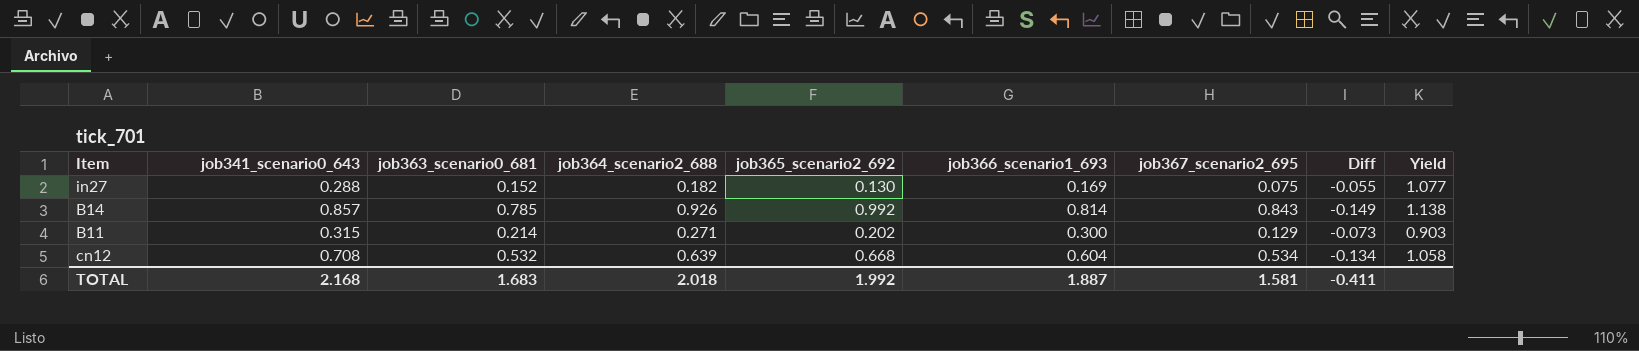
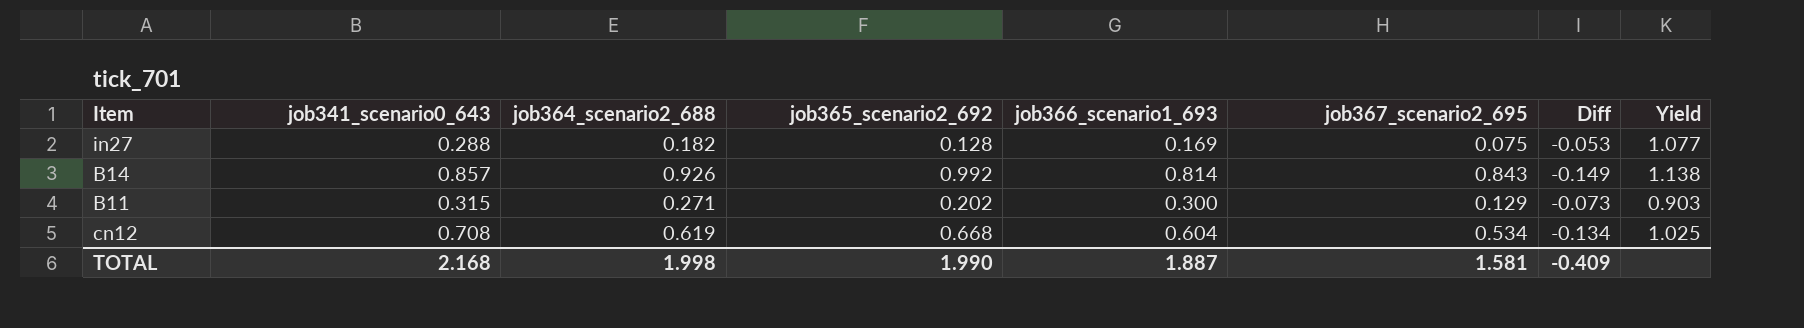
column job363_scenario0_681 | position: 3 -> none
in27 | job365_scenario2_692: 0.130 -> 0.128
in27 | Diff: -0.055 -> -0.053
cn12 | job364_scenario2_688: 0.639 -> 0.619
cn12 | Yield: 1.058 -> 1.025
TOTAL | job364_scenario2_688: 2.018 -> 1.998
TOTAL | job365_scenario2_692: 1.992 -> 1.990
TOTAL | Diff: -0.411 -> -0.409

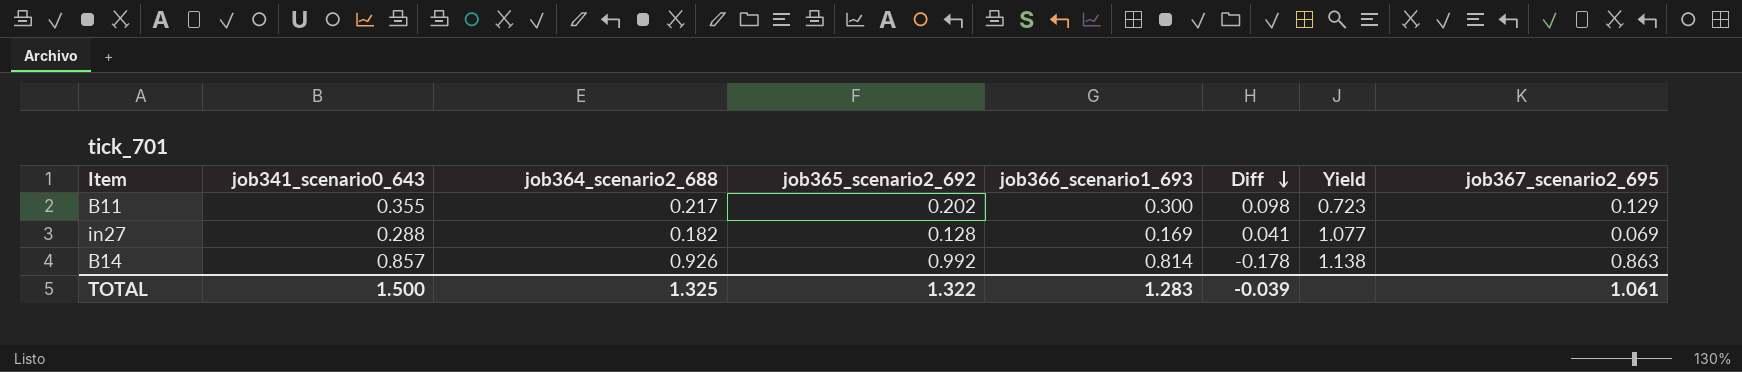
row order: none -> Diff descending
column Diff | formula: [job367_scenario2_695] - [job365_scenario2_692] -> [job366_scenario1_693] - [job365_scenario2_692]
column job367_scenario2_695 | position: 6 -> 8
row cn12: 0.708 | 0.619 | 0.668 | 0.604 | 0.534 | -0.134 | 1.025 -> none
B11 | job341_scenario0_643: 0.315 -> 0.355
B11 | job364_scenario2_688: 0.271 -> 0.217
B11 | Yield: 0.903 -> 0.723
in27 | job367_scenario2_695: 0.075 -> 0.069
B14 | job367_scenario2_695: 0.843 -> 0.863
TOTAL | job341_scenario0_643: 2.168 -> 1.500
TOTAL | job364_scenario2_688: 1.998 -> 1.325
TOTAL | job365_scenario2_692: 1.990 -> 1.322
TOTAL | job366_scenario1_693: 1.887 -> 1.283
TOTAL | Diff: -0.409 -> -0.039
TOTAL | job367_scenario2_695: 1.581 -> 1.061

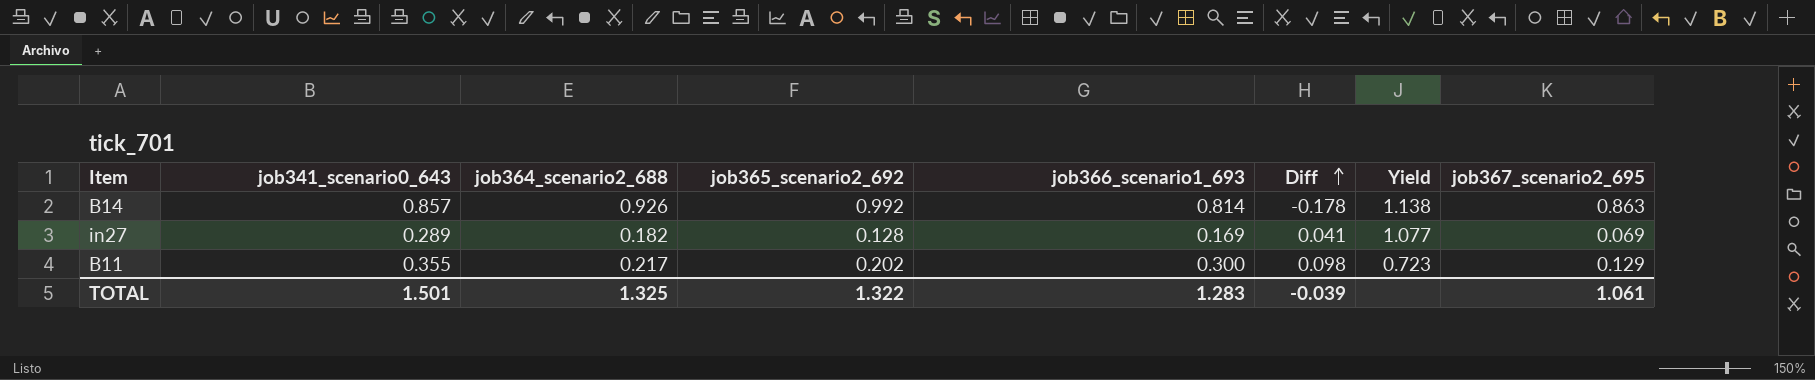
row order: Diff descending -> Diff ascending
in27 | job341_scenario0_643: 0.288 -> 0.289
TOTAL | job341_scenario0_643: 1.500 -> 1.501

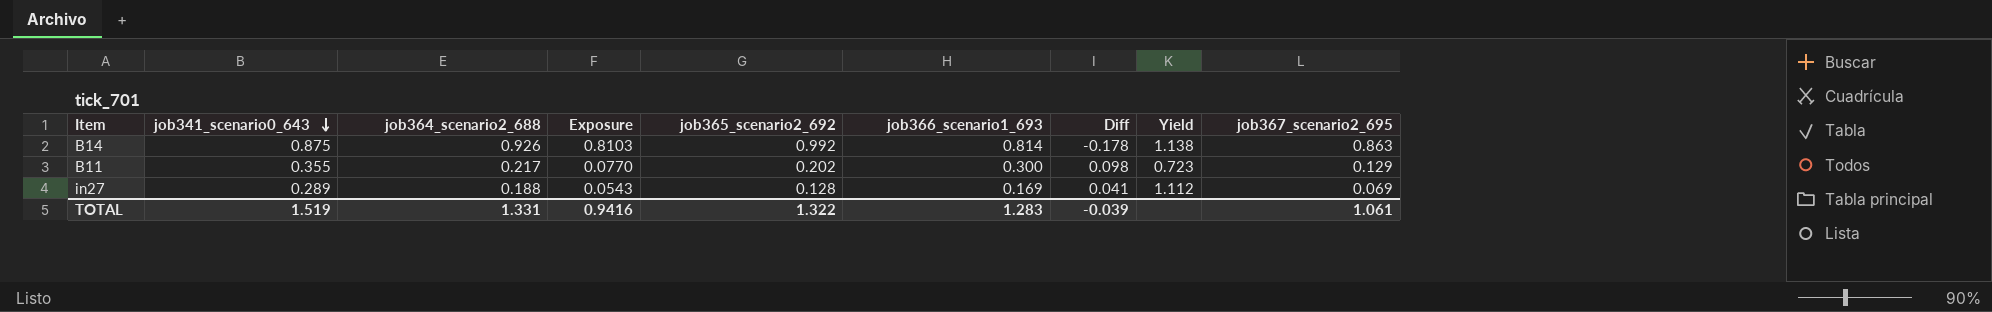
row order: Diff ascending -> job341_scenario0_643 descending
column Exposure | formula: none -> [job341_scenario0_643] * [job364_scenario2_688]
B14 | job341_scenario0_643: 0.857 -> 0.875
in27 | job364_scenario2_688: 0.182 -> 0.188
in27 | Yield: 1.077 -> 1.112
TOTAL | job341_scenario0_643: 1.501 -> 1.519
TOTAL | job364_scenario2_688: 1.325 -> 1.331

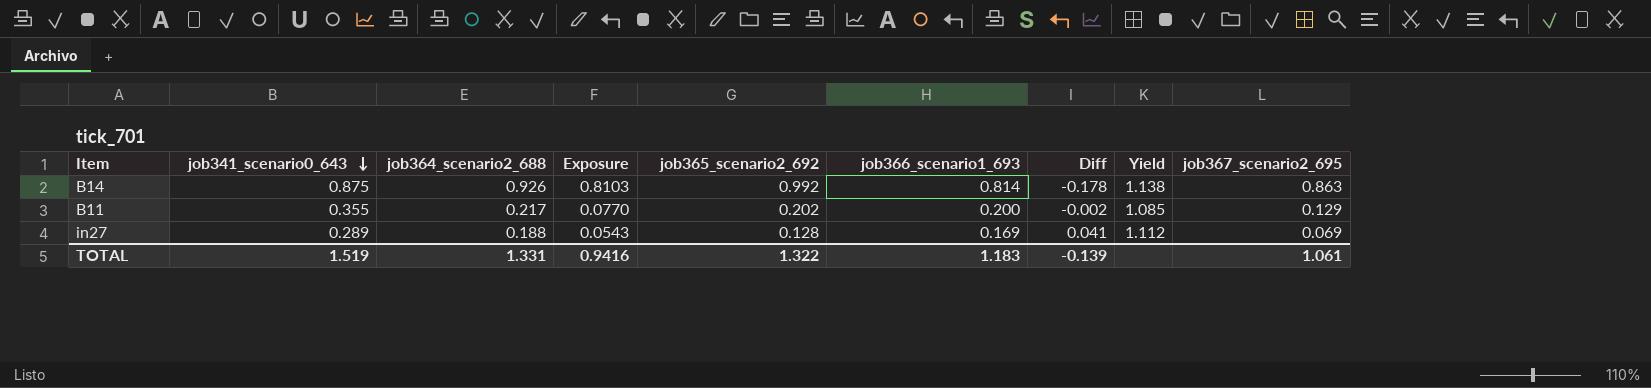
B11 | job366_scenario1_693: 0.300 -> 0.200
B11 | Diff: 0.098 -> -0.002
B11 | Yield: 0.723 -> 1.085
TOTAL | job366_scenario1_693: 1.283 -> 1.183
TOTAL | Diff: -0.039 -> -0.139

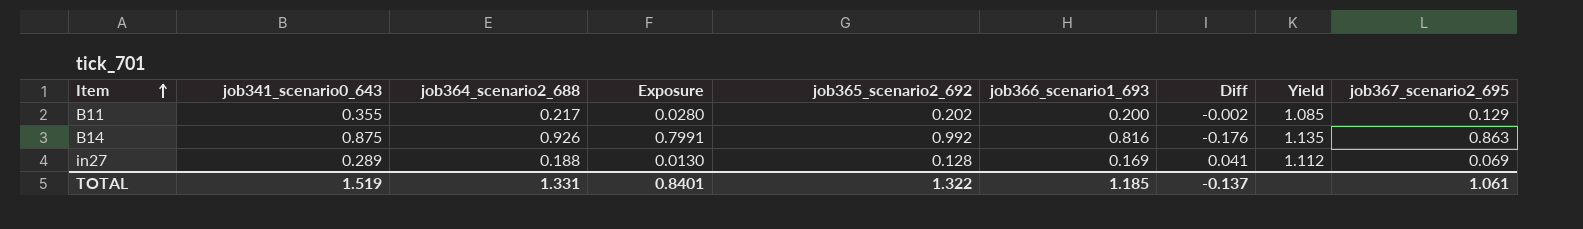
row order: job341_scenario0_643 descending -> Item ascending
column Exposure | formula: [job341_scenario0_643] * [job364_scenario2_688] -> [job364_scenario2_688] * [job367_scenario2_695]
B14 | job366_scenario1_693: 0.814 -> 0.816
B14 | Diff: -0.178 -> -0.176
B14 | Yield: 1.138 -> 1.135
TOTAL | Exposure: 0.9416 -> 0.8401
TOTAL | job366_scenario1_693: 1.183 -> 1.185
TOTAL | Diff: -0.139 -> -0.137

